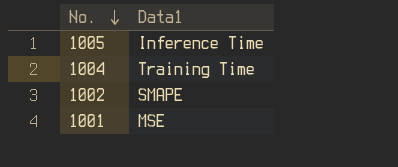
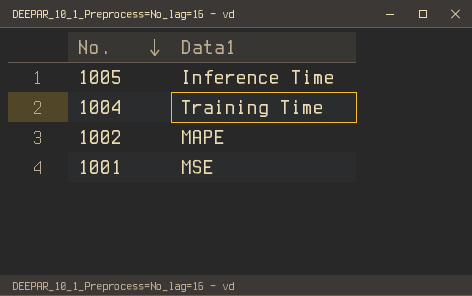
1002 | Data1: SMAPE -> MAPE

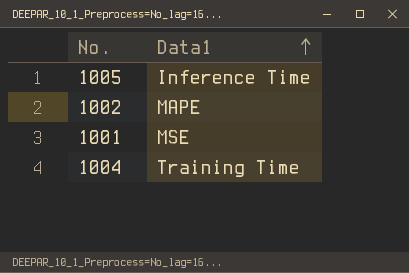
row order: No. descending -> Data1 ascending

